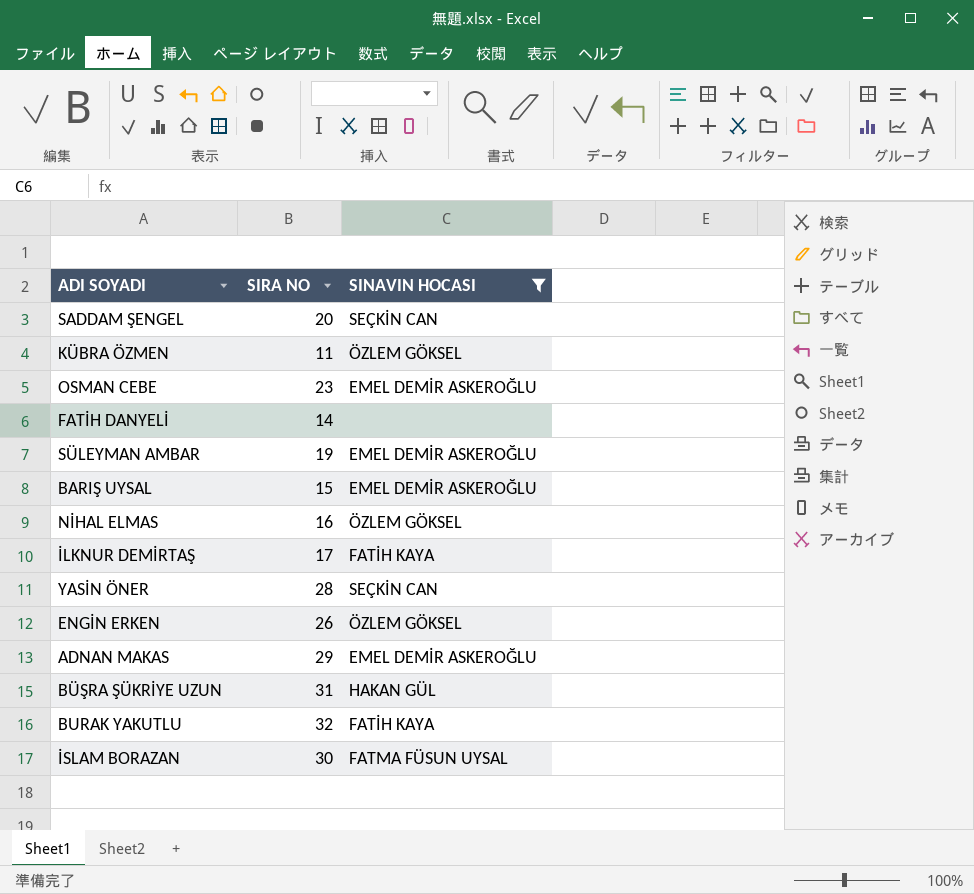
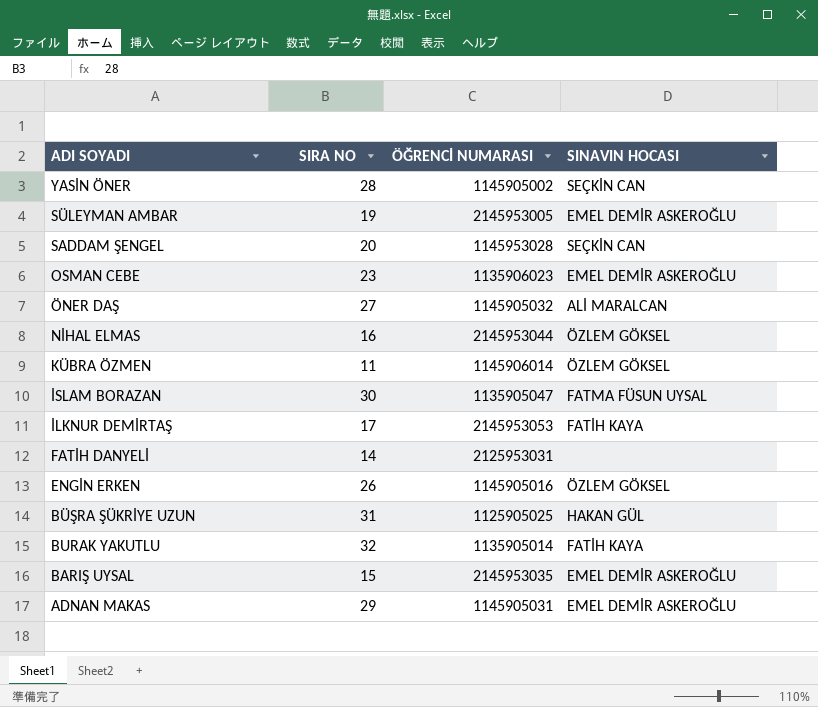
filter: SINAVIN HOCASI != ALİ MARALCAN -> none
row order: none -> ADI SOYADI descending
column ÖĞRENCİ NUMARASI | position: none -> 3

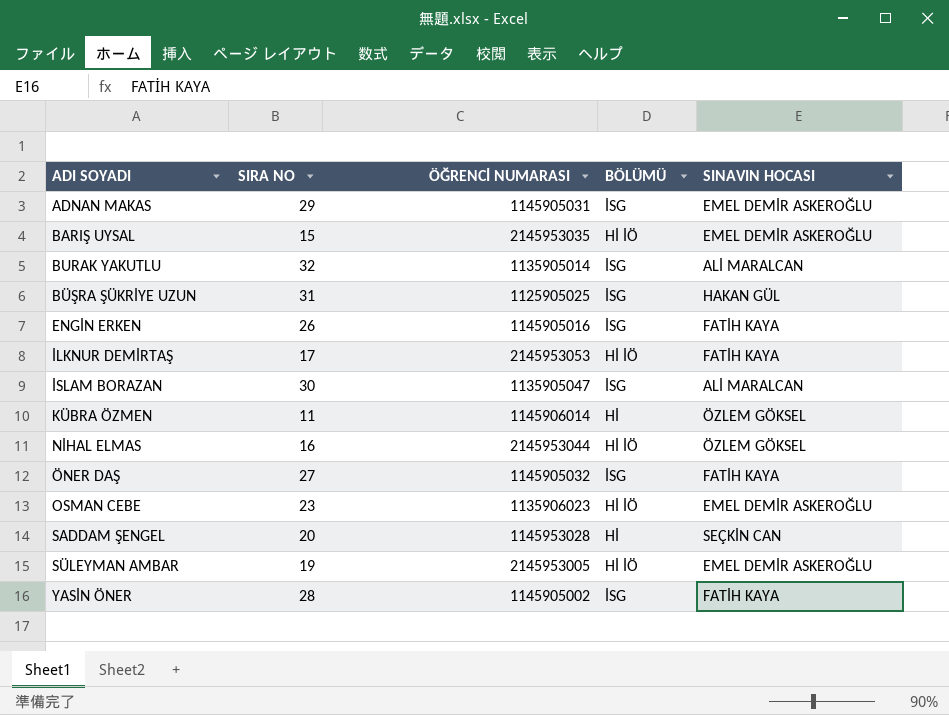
row order: ADI SOYADI descending -> ADI SOYADI ascending
column BÖLÜMÜ | position: none -> 4
row FATİH DANYELİ: 14 | 2125953031 | none -> none
BURAK YAKUTLU | SINAVIN HOCASI: FATİH KAYA -> ALİ MARALCAN
ENGİN ERKEN | SINAVIN HOCASI: ÖZLEM GÖKSEL -> FATİH KAYA
İSLAM BORAZAN | SINAVIN HOCASI: FATMA FÜSUN UYSAL -> ALİ MARALCAN
ÖNER DAŞ | SINAVIN HOCASI: ALİ MARALCAN -> FATİH KAYA
YASİN ÖNER | SINAVIN HOCASI: SEÇKİN CAN -> FATİH KAYA

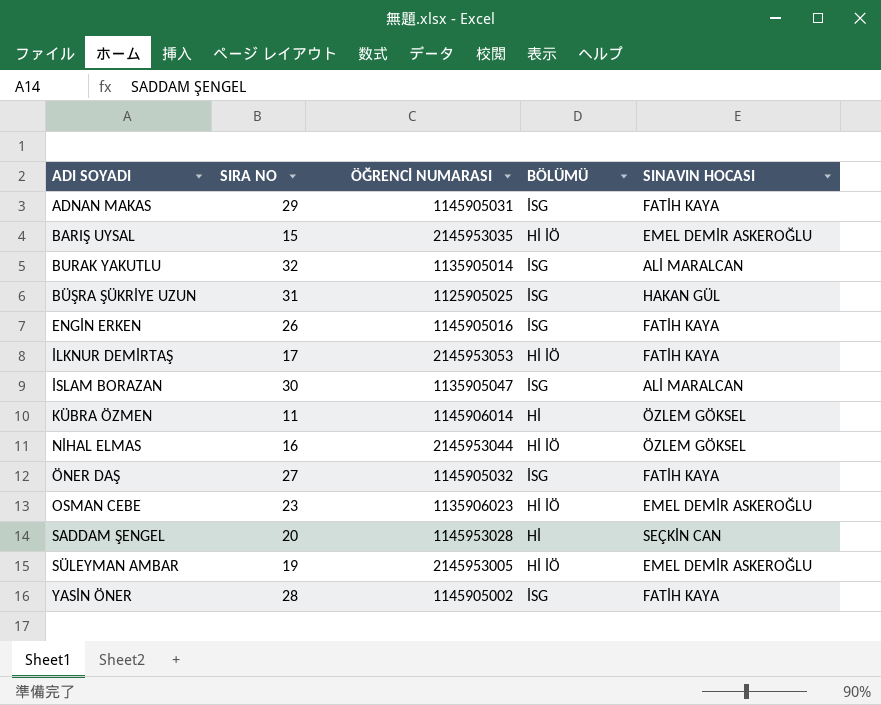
ADNAN MAKAS | SINAVIN HOCASI: EMEL DEMİR ASKEROĞLU -> FATİH KAYA

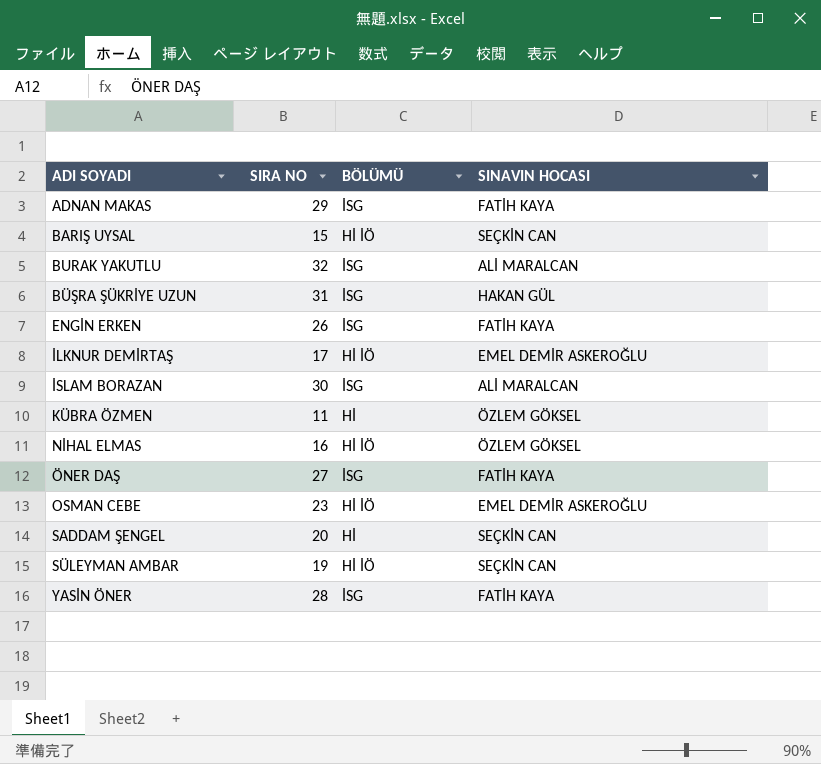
column ÖĞRENCİ NUMARASI | position: 3 -> none
BARIŞ UYSAL | SINAVIN HOCASI: EMEL DEMİR ASKEROĞLU -> SEÇKİN CAN
İLKNUR DEMİRTAŞ | SINAVIN HOCASI: FATİH KAYA -> EMEL DEMİR ASKEROĞLU
SÜLEYMAN AMBAR | SINAVIN HOCASI: EMEL DEMİR ASKEROĞLU -> SEÇKİN CAN

